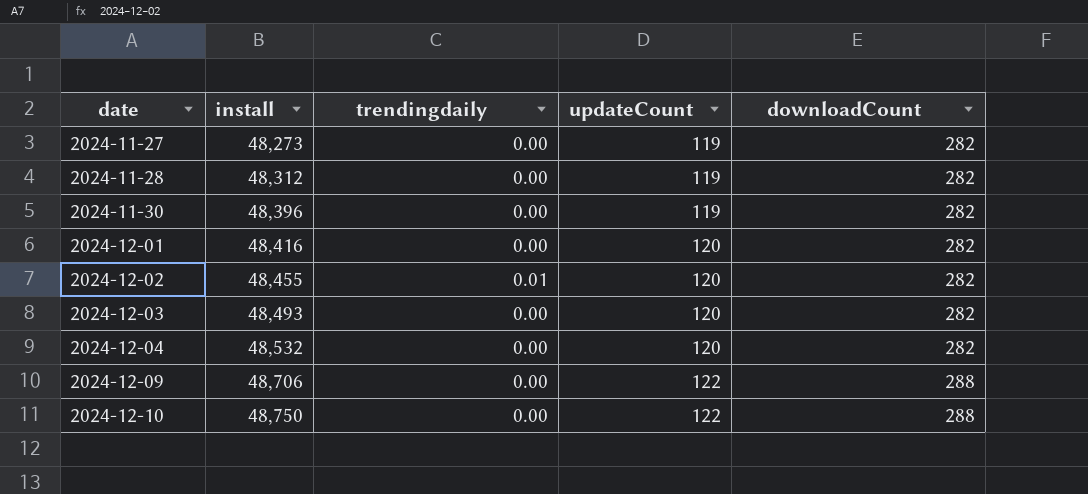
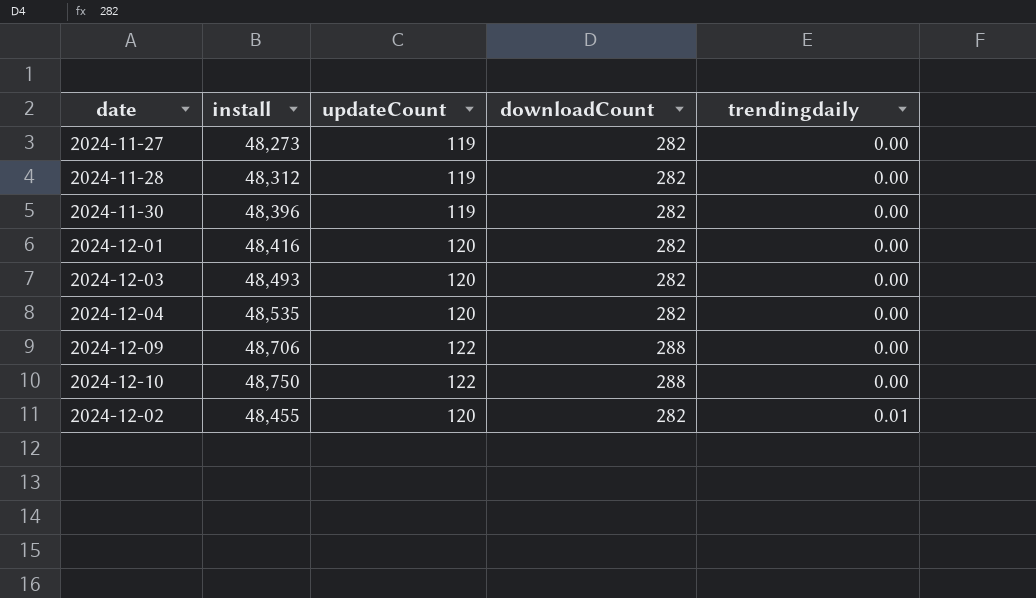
row order: date ascending -> trendingdaily ascending
column trendingdaily | position: 3 -> 5
2024-12-04 | install: 48,532 -> 48,535

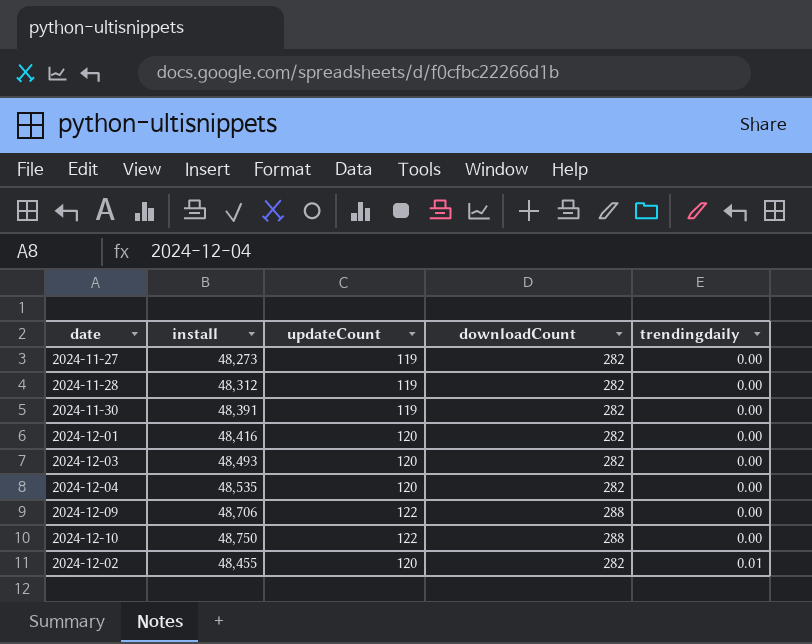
2024-11-30 | install: 48,396 -> 48,391

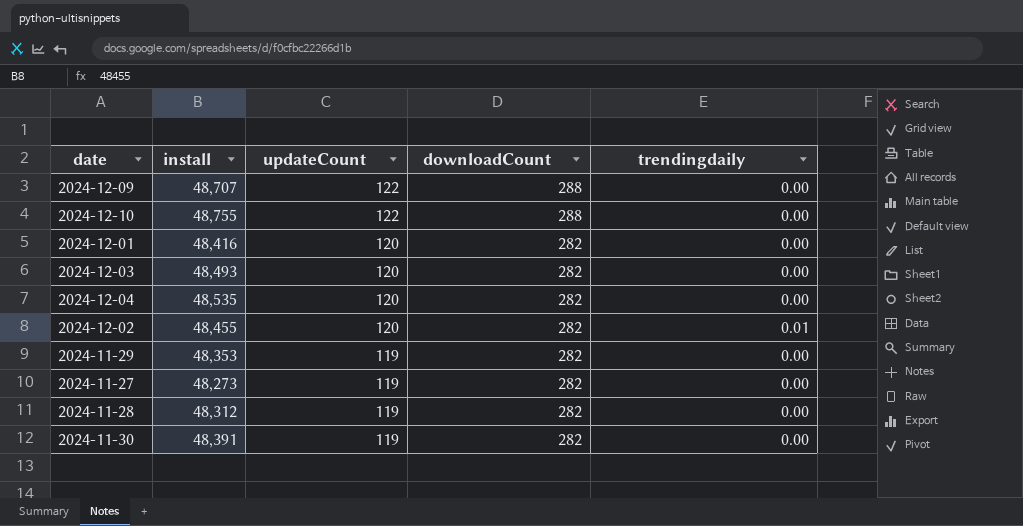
row order: trendingdaily ascending -> updateCount descending
2024-12-09 | install: 48,706 -> 48,707
2024-12-10 | install: 48,750 -> 48,755
row 2024-11-29: none -> 48,353 | 119 | 282 | 0.00

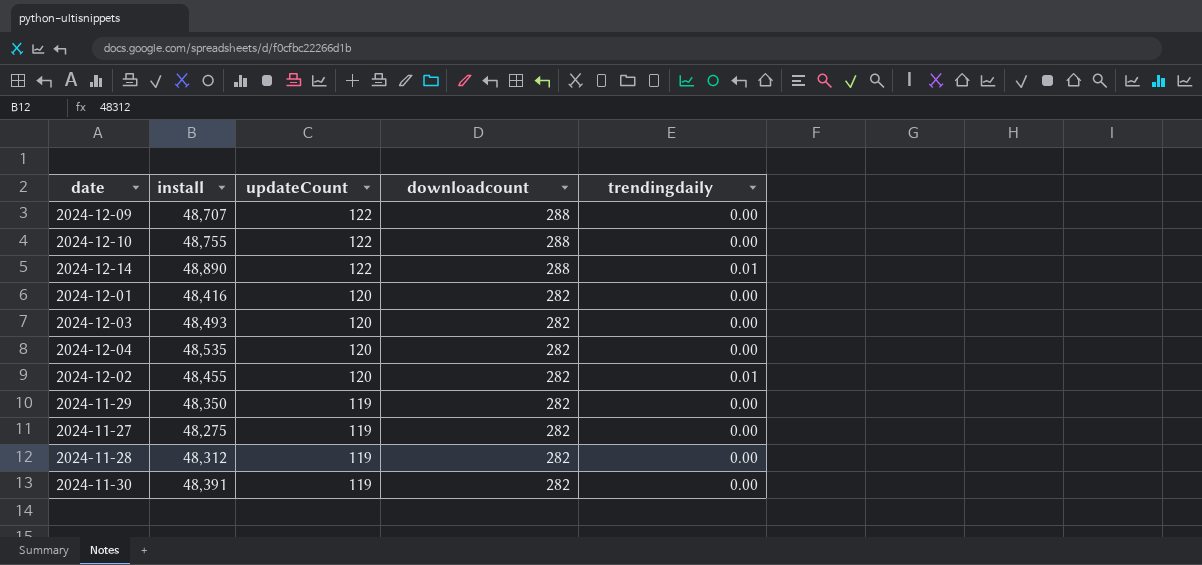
column name: downloadCount -> downloadcount
row 2024-12-14: none -> 48,890 | 122 | 288 | 0.01
2024-11-29 | install: 48,353 -> 48,350
2024-11-27 | install: 48,273 -> 48,275

